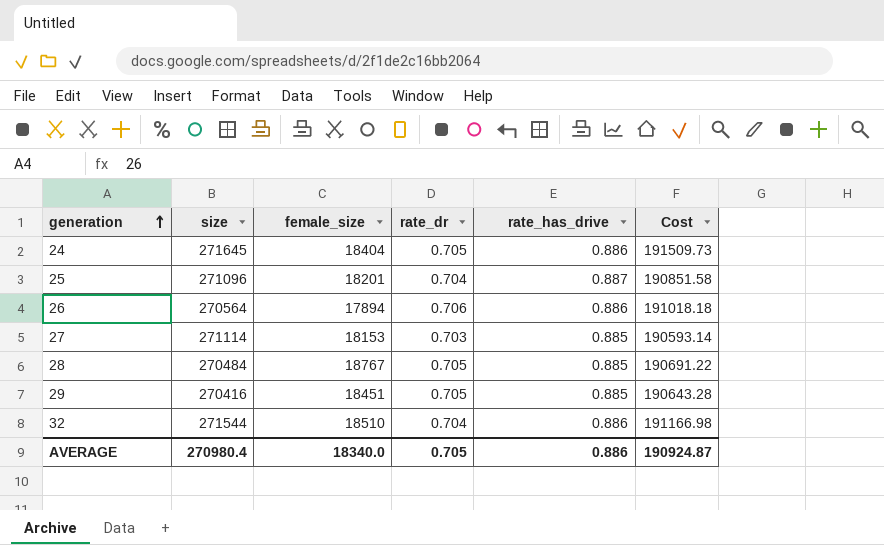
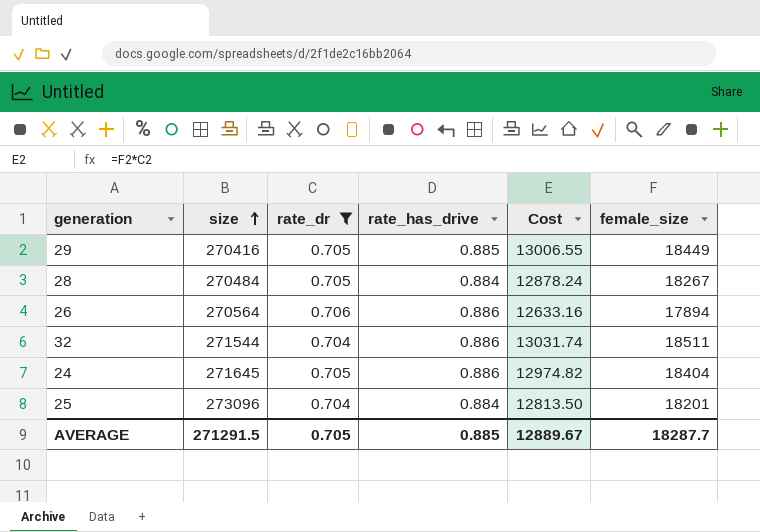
filter: none -> rate_dr != 0.703
row order: generation ascending -> size ascending
column Cost | formula: [size] * [rate_dr] -> [rate_dr] * [female_size]
column female_size | position: 3 -> 6
29 | female_size: 18451 -> 18449
28 | rate_has_drive: 0.885 -> 0.884
28 | female_size: 18767 -> 18267
32 | female_size: 18510 -> 18511
25 | size: 271096 -> 273096
25 | rate_has_drive: 0.887 -> 0.884
AVERAGE | size: 270980.4 -> 271291.5
AVERAGE | rate_has_drive: 0.886 -> 0.885
AVERAGE | Cost: 190924.87 -> 12889.67
AVERAGE | female_size: 18340.0 -> 18287.7

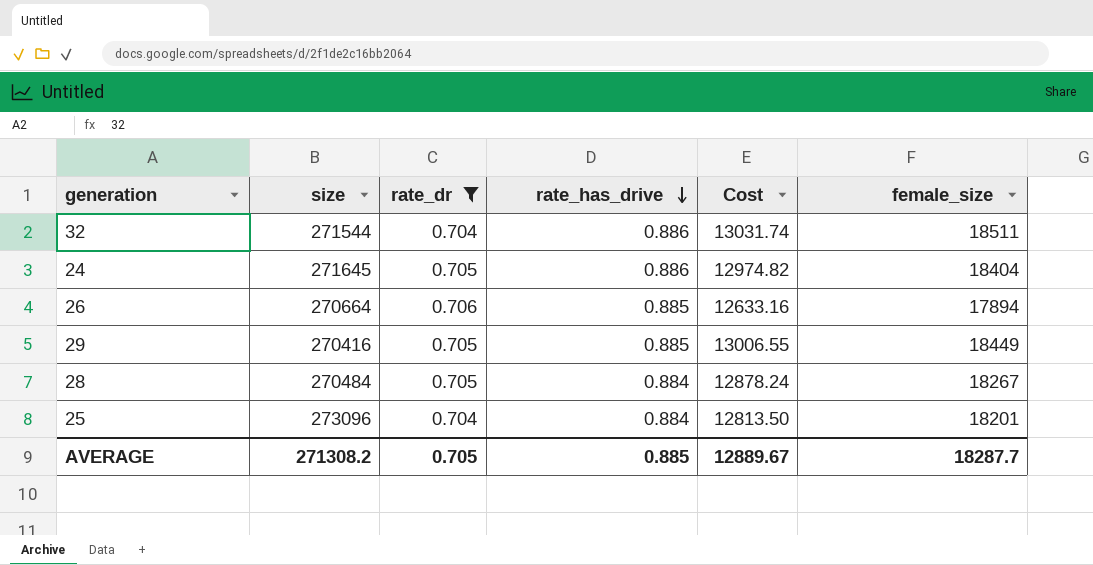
row order: size ascending -> rate_has_drive descending
26 | size: 270564 -> 270664
26 | rate_has_drive: 0.886 -> 0.885
AVERAGE | size: 271291.5 -> 271308.2

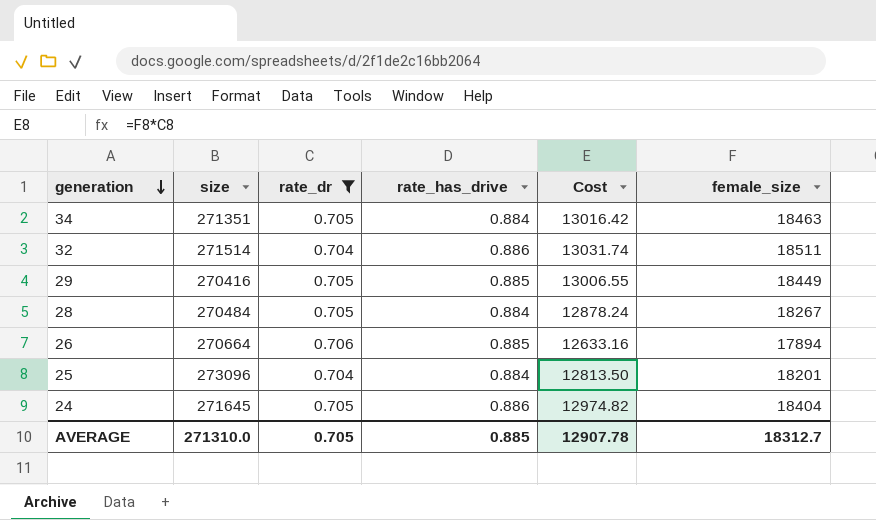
row order: rate_has_drive descending -> generation descending
row 34: none -> 271351 | 0.705 | 0.884 | 13016.42 | 18463
32 | size: 271544 -> 271514
AVERAGE | size: 271308.2 -> 271310.0
AVERAGE | Cost: 12889.67 -> 12907.78
AVERAGE | female_size: 18287.7 -> 18312.7

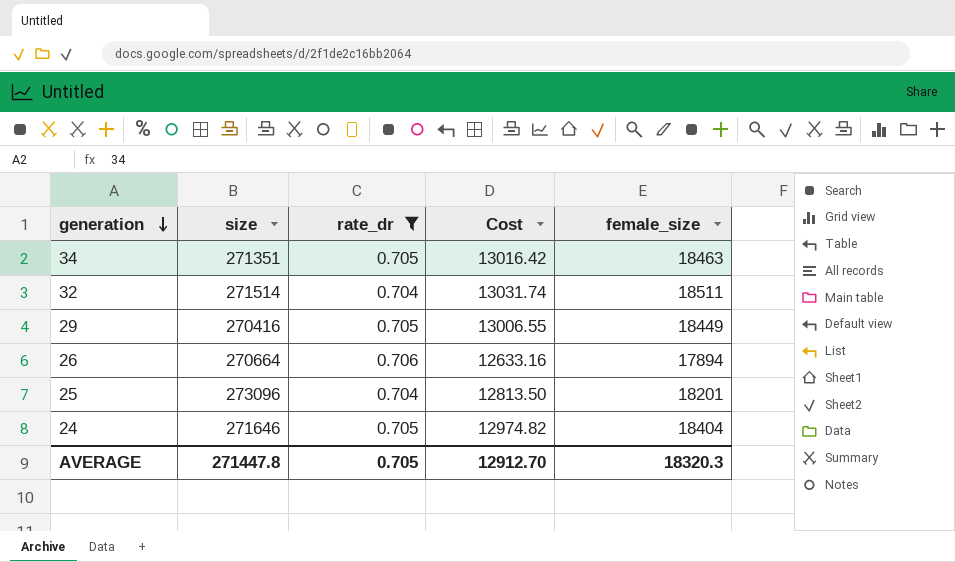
column rate_has_drive | position: 4 -> none
row 28: 270484 | 0.705 | 0.884 | 12878.24 | 18267 -> none
24 | size: 271645 -> 271646
AVERAGE | size: 271310.0 -> 271447.8
AVERAGE | Cost: 12907.78 -> 12912.70
AVERAGE | female_size: 18312.7 -> 18320.3

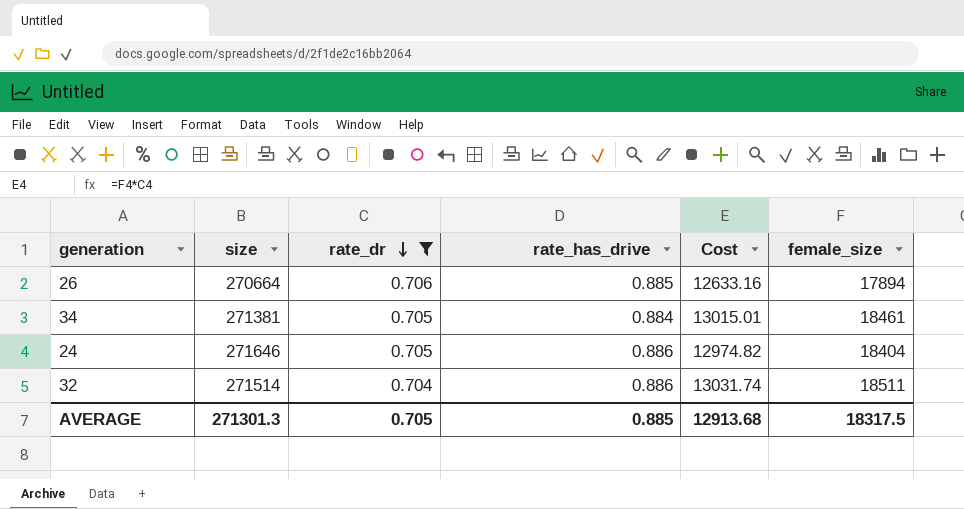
row order: generation descending -> rate_dr descending
column rate_has_drive | position: none -> 4
row 29: 270416 | 0.705 | 13006.55 | 18449 -> none
row 25: 273096 | 0.704 | 12813.50 | 18201 -> none
34 | size: 271351 -> 271381
34 | Cost: 13016.42 -> 13015.01
34 | female_size: 18463 -> 18461
AVERAGE | size: 271447.8 -> 271301.3
AVERAGE | Cost: 12912.70 -> 12913.68
AVERAGE | female_size: 18320.3 -> 18317.5

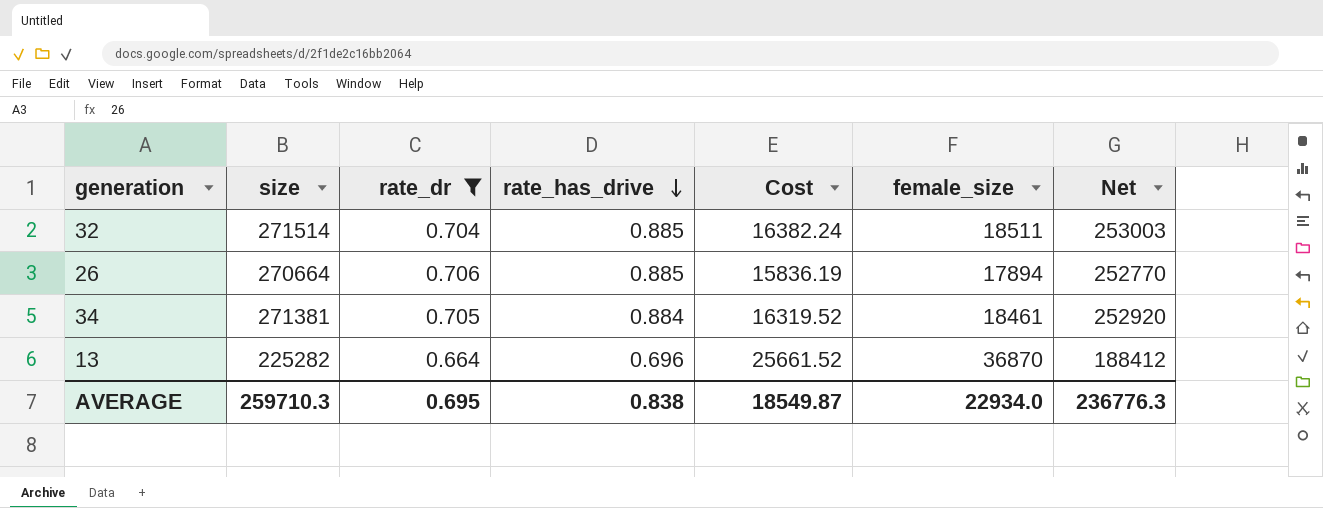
row order: rate_dr descending -> rate_has_drive descending
column Cost | formula: [rate_dr] * [female_size] -> [rate_has_drive] * [female_size]
column Net | formula: none -> [size] - [female_size]
row 24: 271646 | 0.705 | 0.886 | 12974.82 | 18404 -> none
32 | rate_has_drive: 0.886 -> 0.885
row 13: none -> 225282 | 0.664 | 0.696 | 25661.52 | 36870 | 188412
AVERAGE | size: 271301.3 -> 259710.3
AVERAGE | rate_dr: 0.705 -> 0.695
AVERAGE | rate_has_drive: 0.885 -> 0.838
AVERAGE | Cost: 12913.68 -> 18549.87
AVERAGE | female_size: 18317.5 -> 22934.0

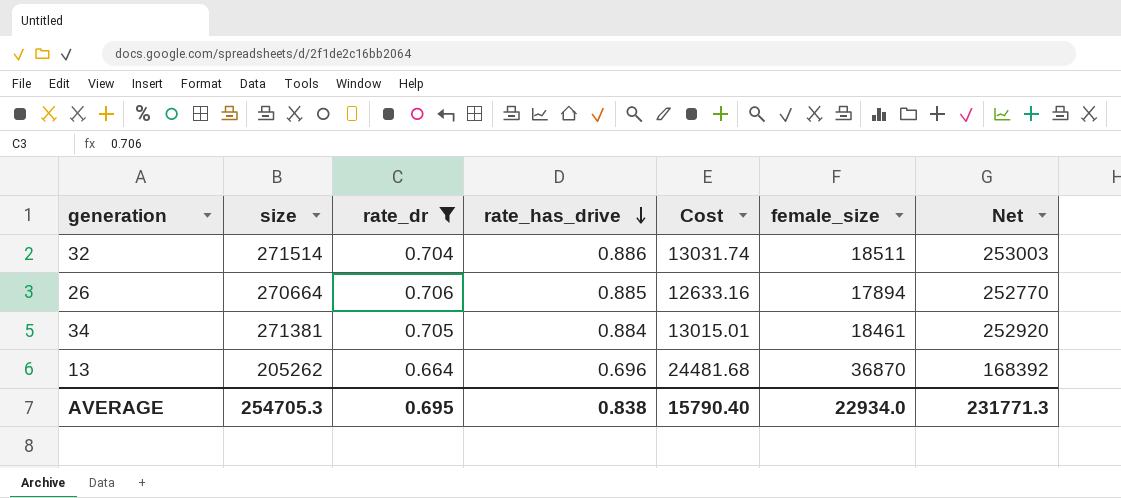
column Cost | formula: [rate_has_drive] * [female_size] -> [rate_dr] * [female_size]
32 | rate_has_drive: 0.885 -> 0.886
13 | size: 225282 -> 205262
13 | Net: 188412 -> 168392
AVERAGE | size: 259710.3 -> 254705.3
AVERAGE | Cost: 18549.87 -> 15790.40
AVERAGE | Net: 236776.3 -> 231771.3

